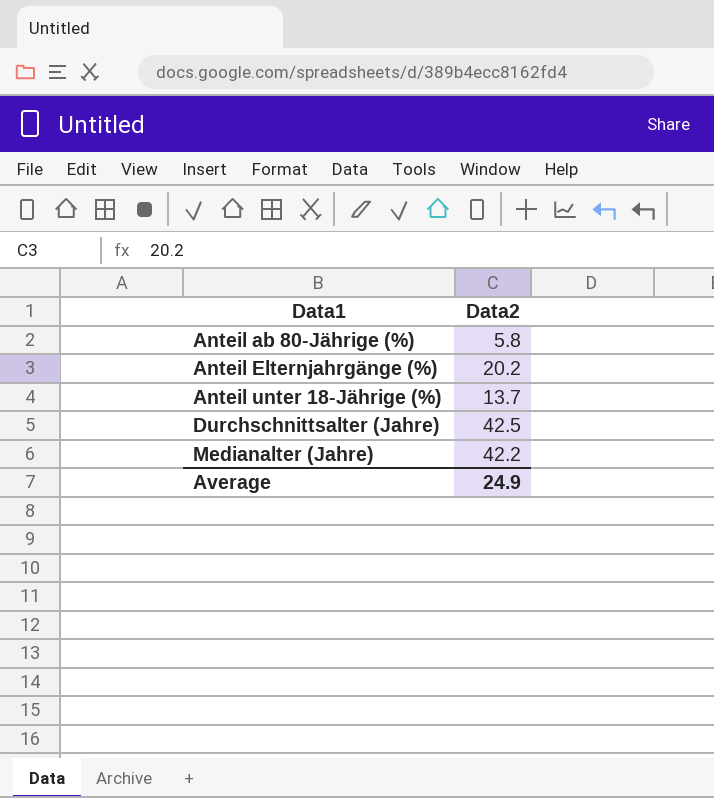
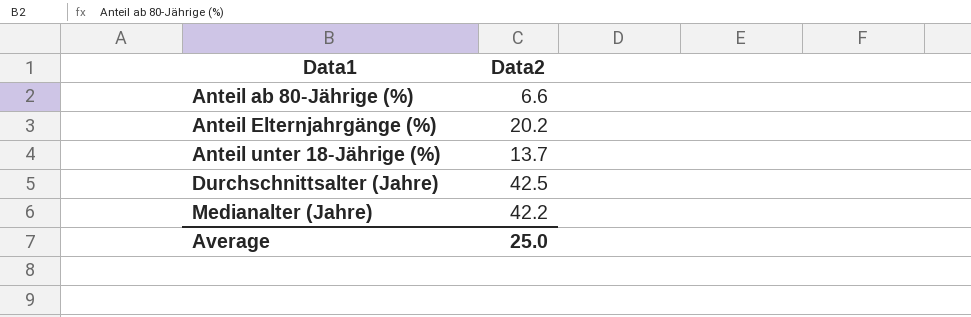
Anteil ab 80-Jährige (%) | Data2: 5.8 -> 6.6
Average | Data2: 24.9 -> 25.0

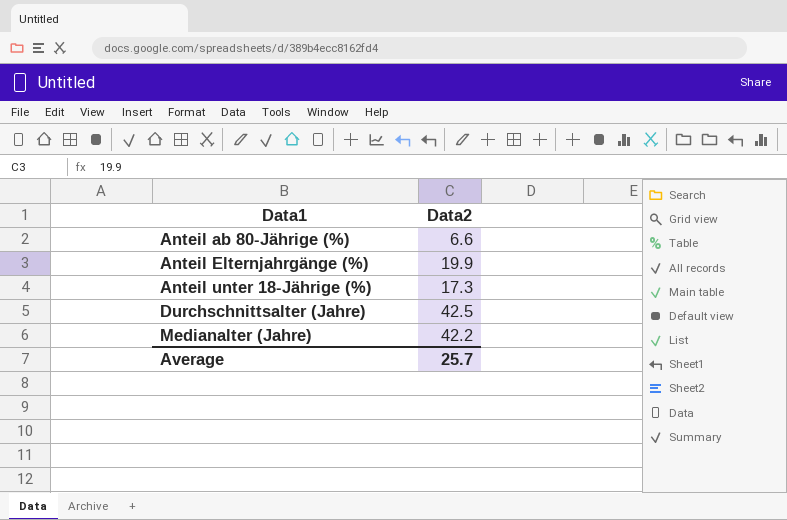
Anteil Elternjahrgänge (%) | Data2: 20.2 -> 19.9
Anteil unter 18-Jährige (%) | Data2: 13.7 -> 17.3
Average | Data2: 25.0 -> 25.7

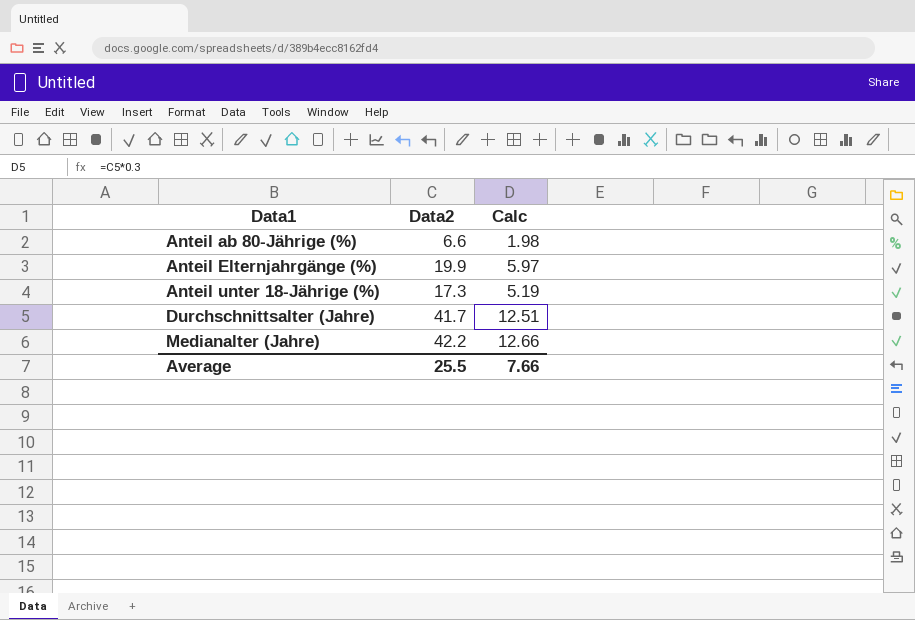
column Calc | formula: none -> [Data2] * 0.3
Durchschnittsalter (Jahre) | Data2: 42.5 -> 41.7
Average | Data2: 25.7 -> 25.5

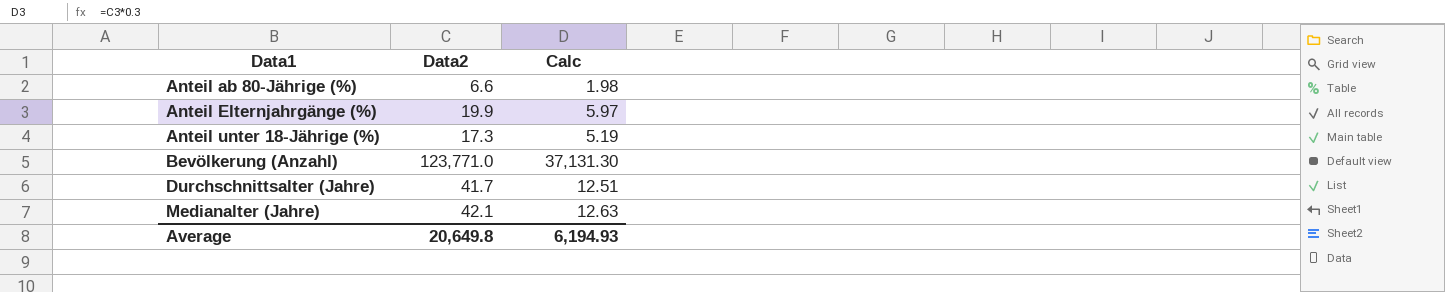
row Bevölkerung (Anzahl): none -> 123,771.0 | 37,131.30
Medianalter (Jahre) | Data2: 42.2 -> 42.1
Medianalter (Jahre) | Calc: 12.66 -> 12.63
Average | Data2: 25.5 -> 20,649.8
Average | Calc: 7.66 -> 6,194.93

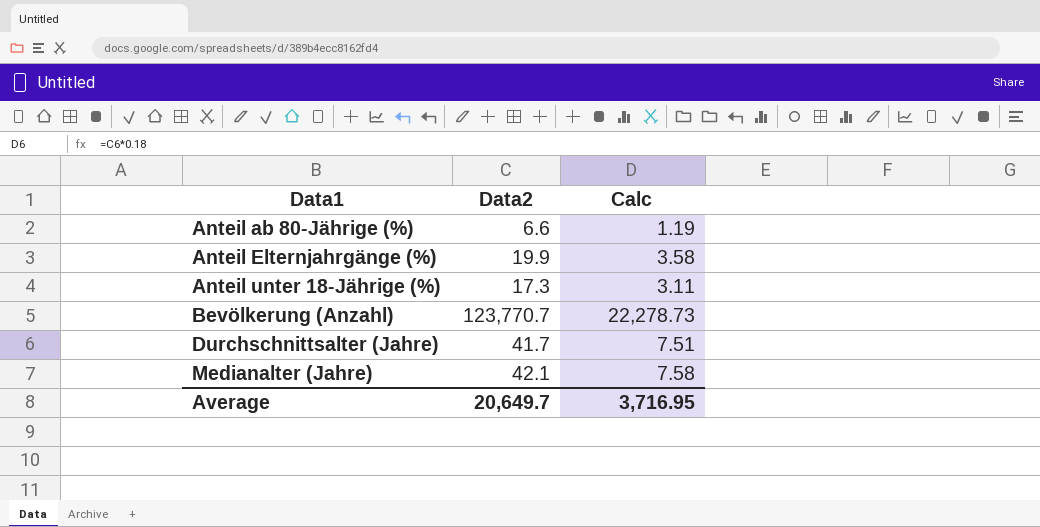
column Calc | formula: [Data2] * 0.3 -> [Data2] * 0.18
Bevölkerung (Anzahl) | Data2: 123,771.0 -> 123,770.7
Average | Data2: 20,649.8 -> 20,649.7
Average | Calc: 6,194.93 -> 3,716.95

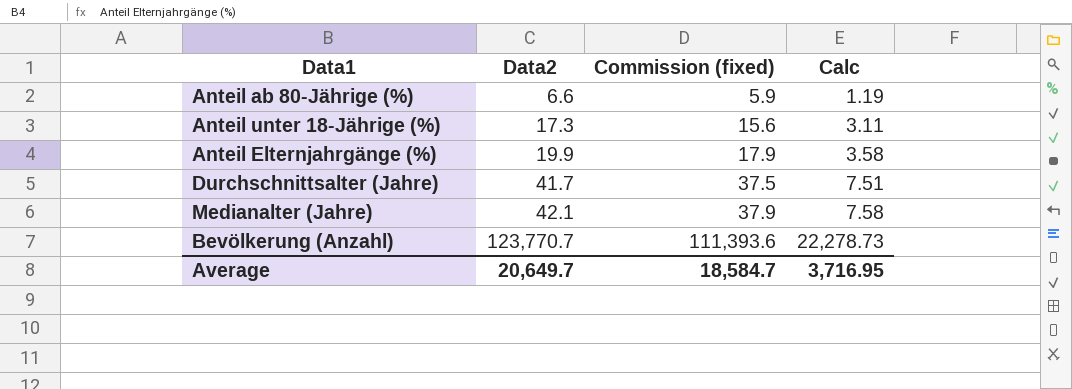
row order: Data1 ascending -> Data2 ascending
column Commission (fixed) | formula: none -> [Data2] * 0.9

